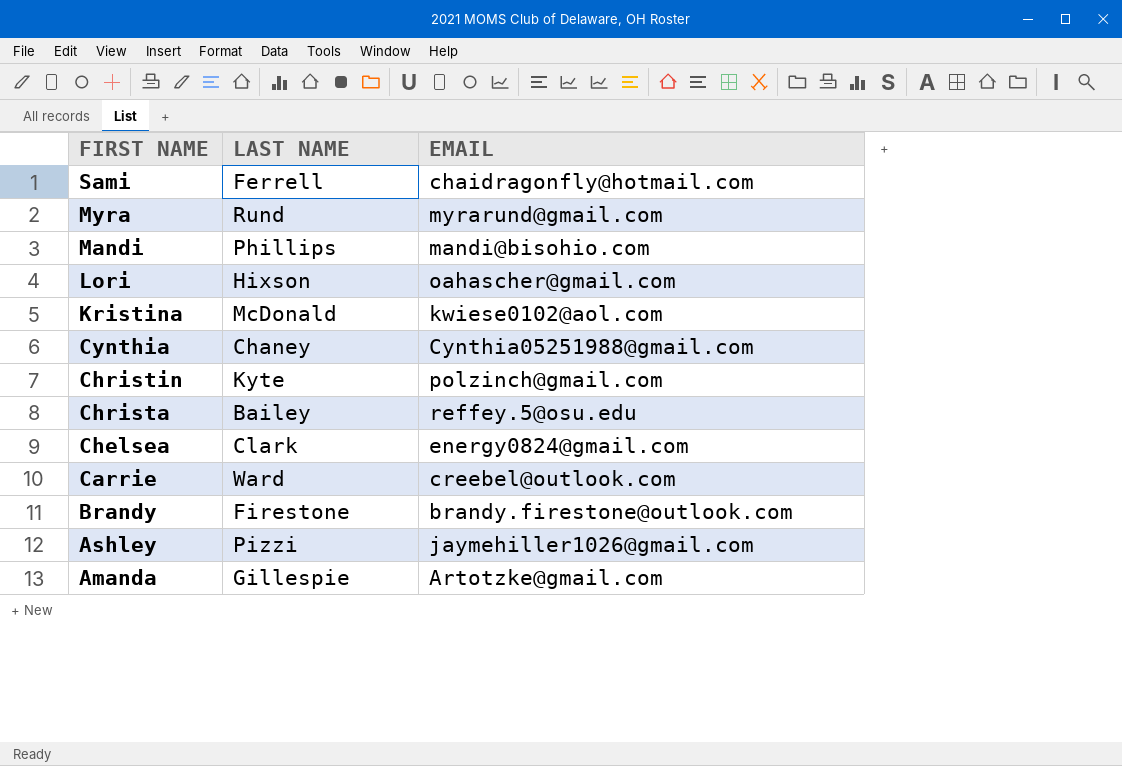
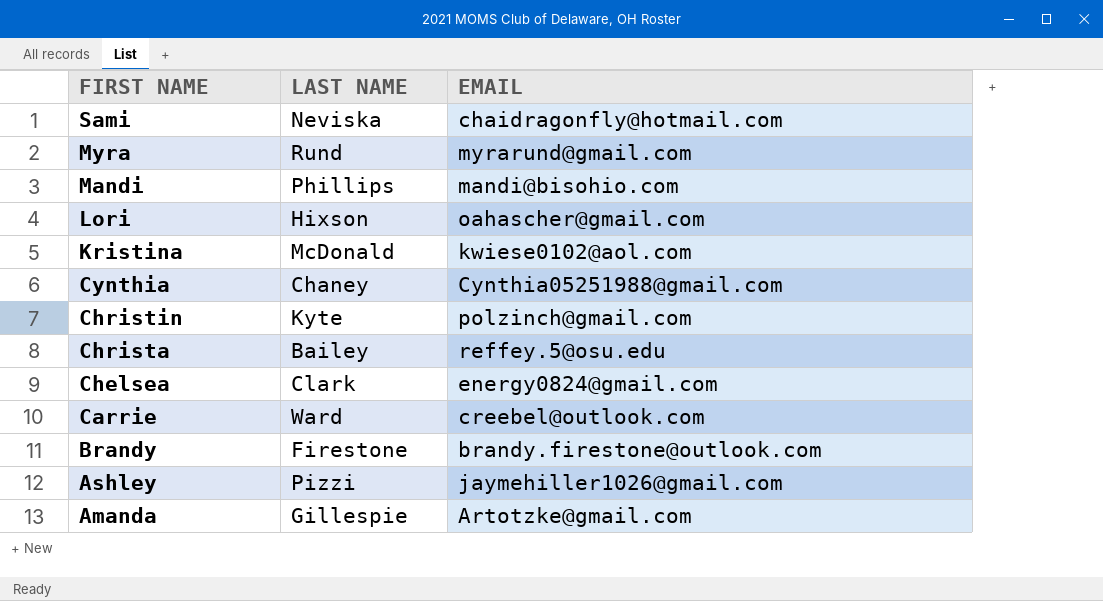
Sami | LAST NAME: Ferrell -> Neviska

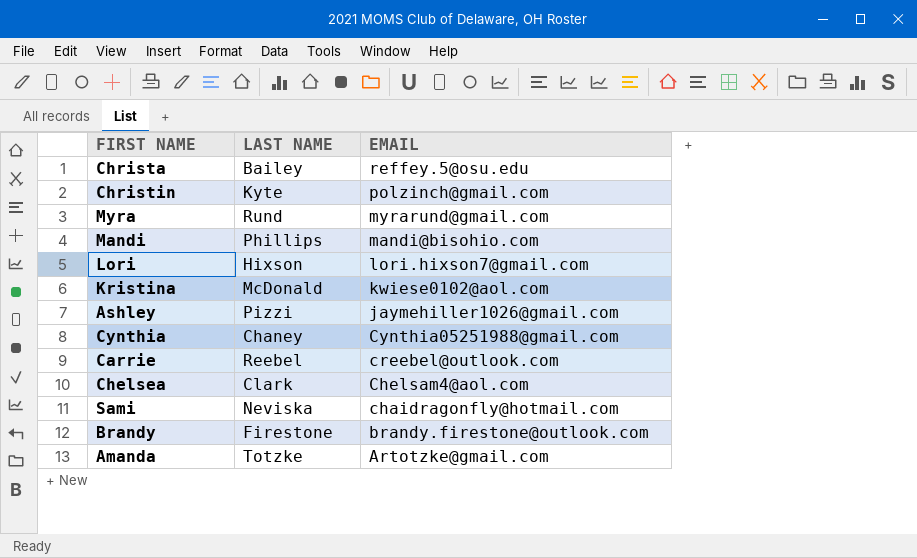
row order: FIRST NAME descending -> EMAIL descending
Lori | EMAIL: oahascher@gmail.com -> lori.hixson7@gmail.com
Carrie | LAST NAME: Ward -> Reebel
Chelsea | EMAIL: energy0824@gmail.com -> Chelsam4@aol.com
Amanda | LAST NAME: Gillespie -> Totzke

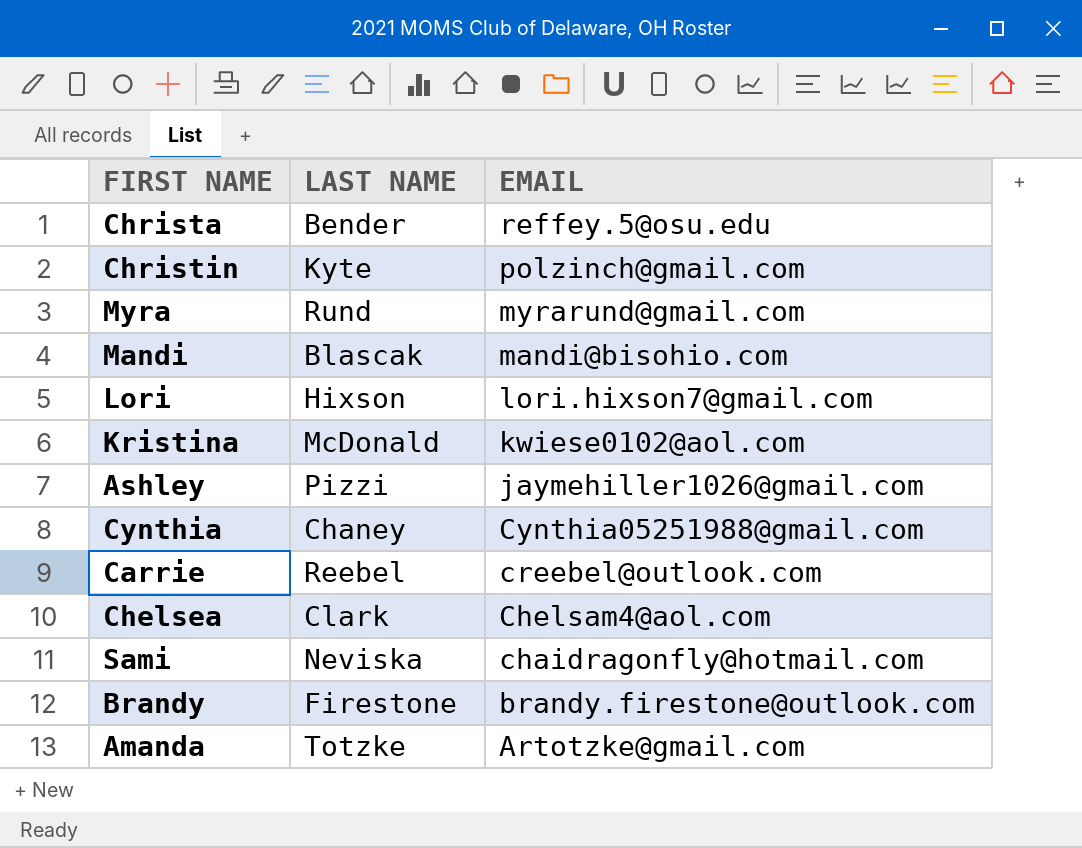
Christa | LAST NAME: Bailey -> Bender
Mandi | LAST NAME: Phillips -> Blascak

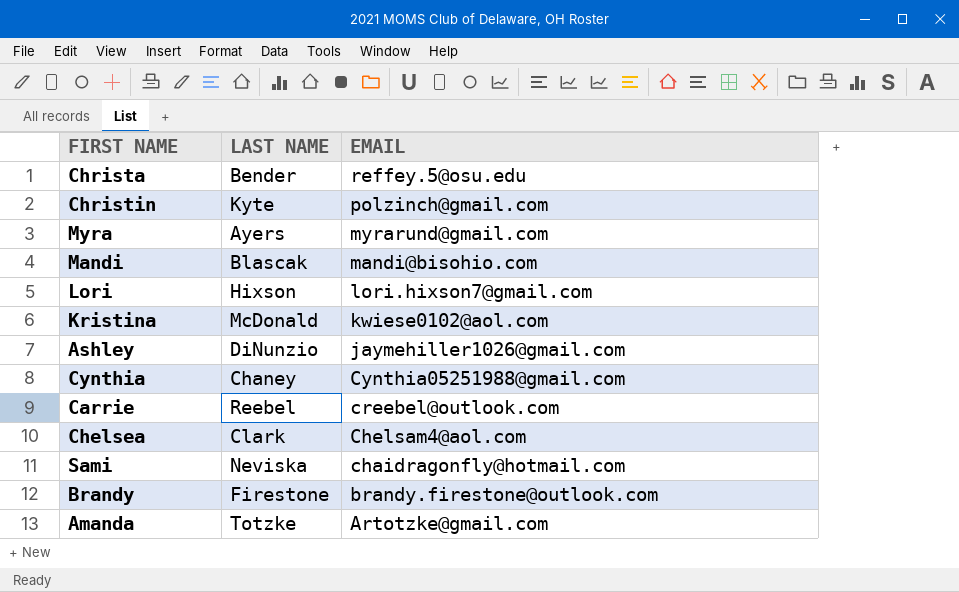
Myra | LAST NAME: Rund -> Ayers
Ashley | LAST NAME: Pizzi -> DiNunzio

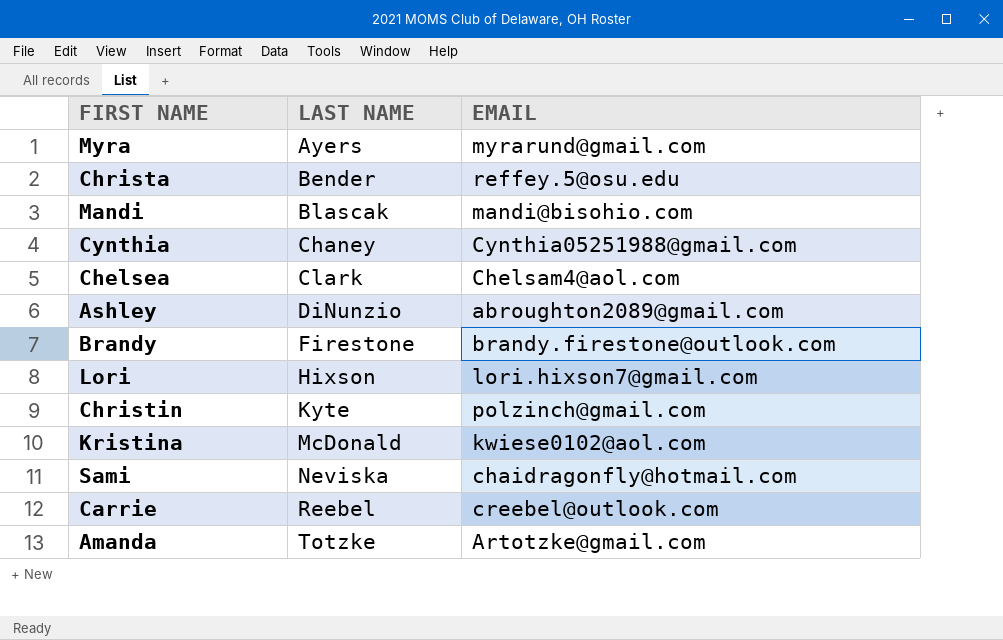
row order: EMAIL descending -> LAST NAME ascending
Ashley | EMAIL: jaymehiller1026@gmail.com -> abroughton2089@gmail.com

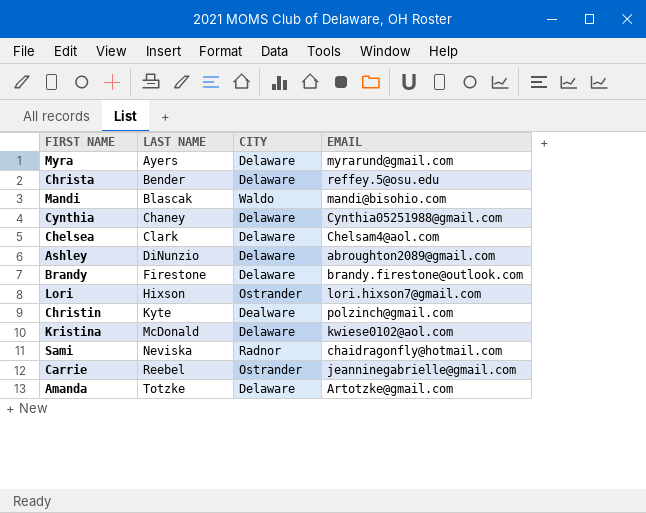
column CITY | position: none -> 3
Carrie | EMAIL: creebel@outlook.com -> jeanninegabrielle@gmail.com

